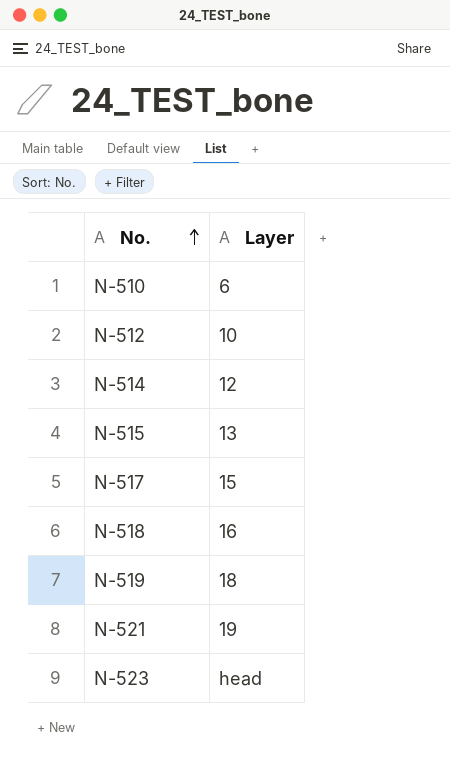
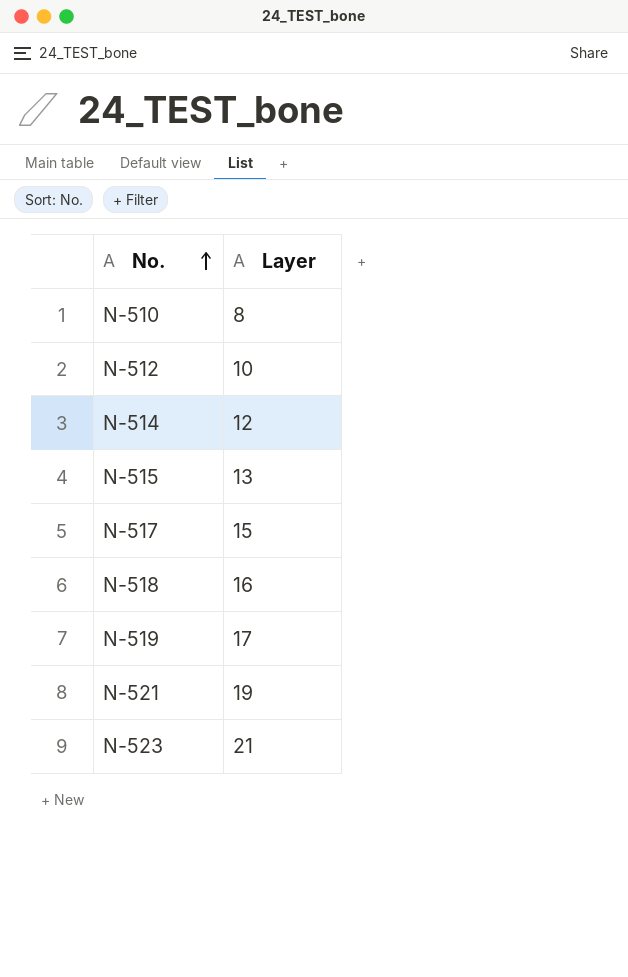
N-510 | Layer: 6 -> 8
N-519 | Layer: 18 -> 17
N-523 | Layer: head -> 21

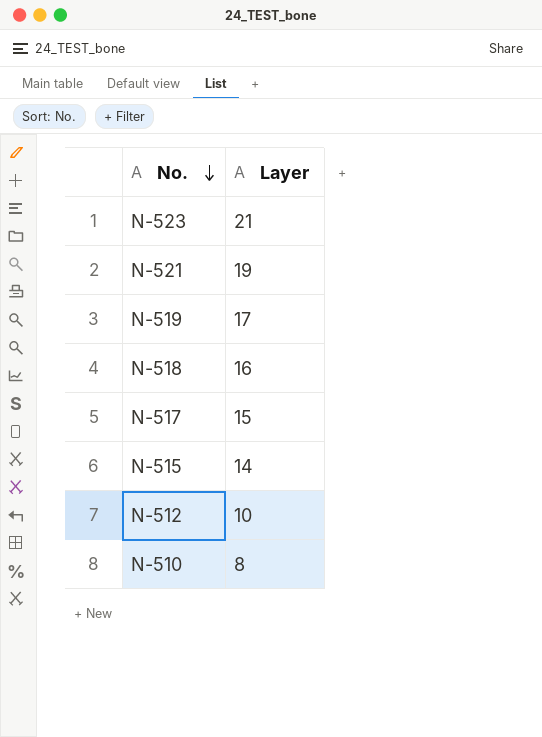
row order: No. ascending -> No. descending
row N-514: 12 -> none
N-515 | Layer: 13 -> 14

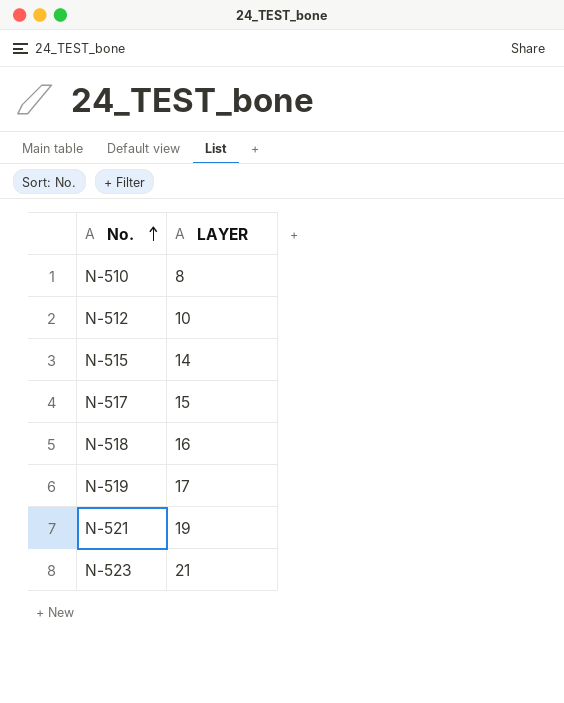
row order: No. descending -> No. ascending
column name: Layer -> LAYER

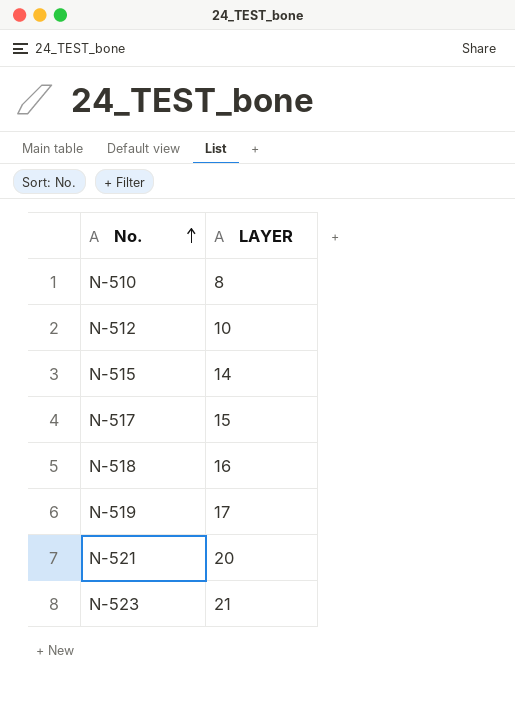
N-521 | LAYER: 19 -> 20

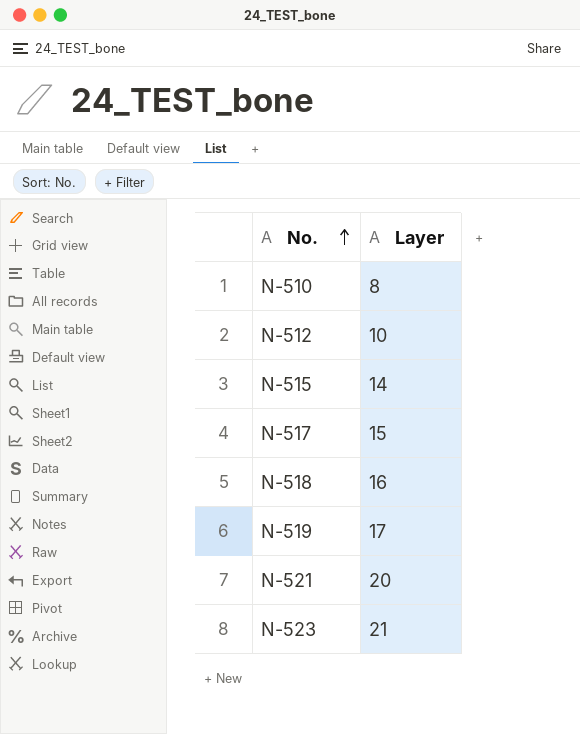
column name: LAYER -> Layer

